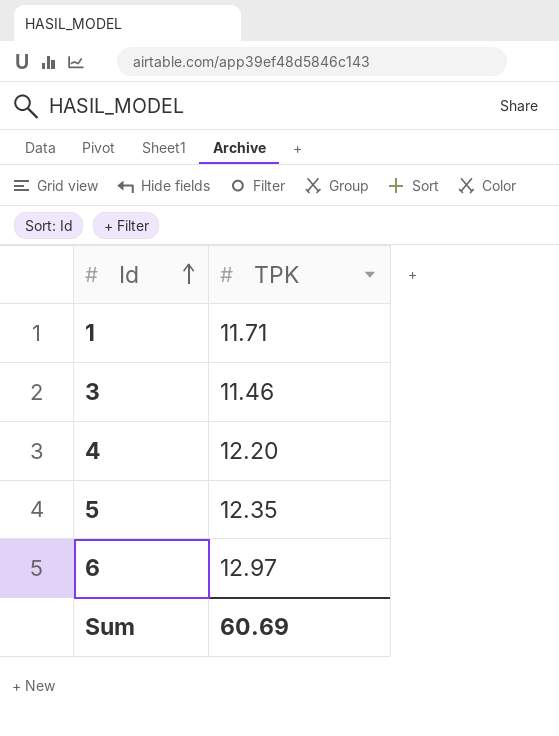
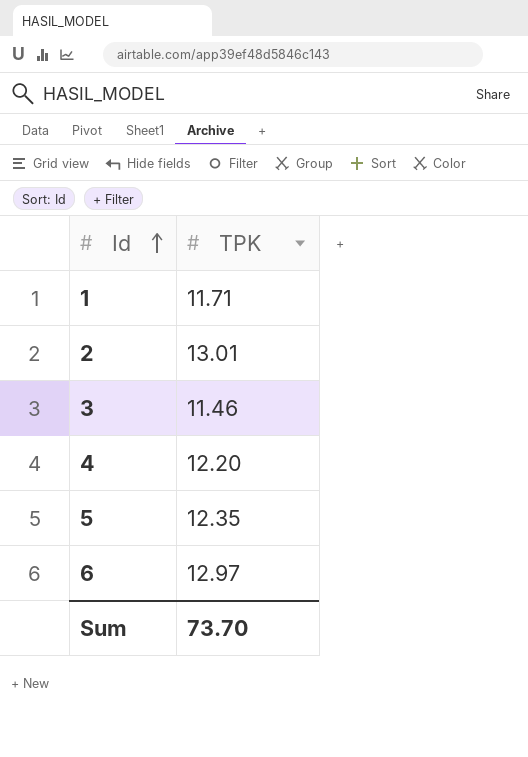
row 2: none -> 13.01
Sum | TPK: 60.69 -> 73.70

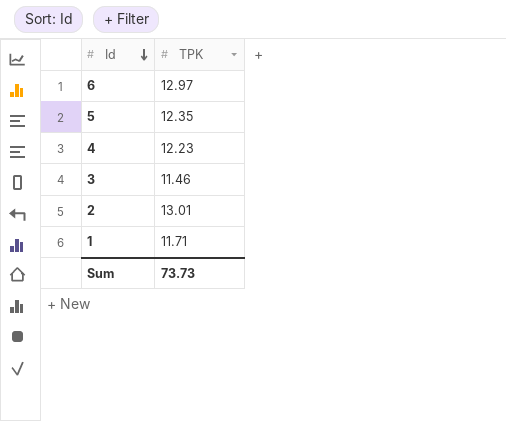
row order: Id ascending -> Id descending
4 | TPK: 12.20 -> 12.23
Sum | TPK: 73.70 -> 73.73

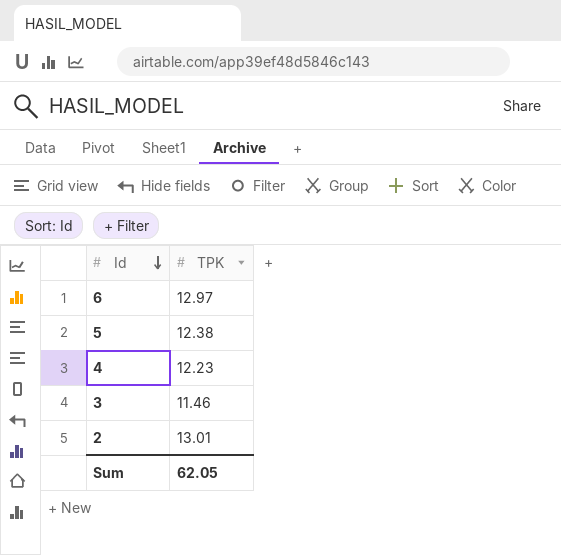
row 1: 11.71 -> none
5 | TPK: 12.35 -> 12.38
Sum | TPK: 73.73 -> 62.05

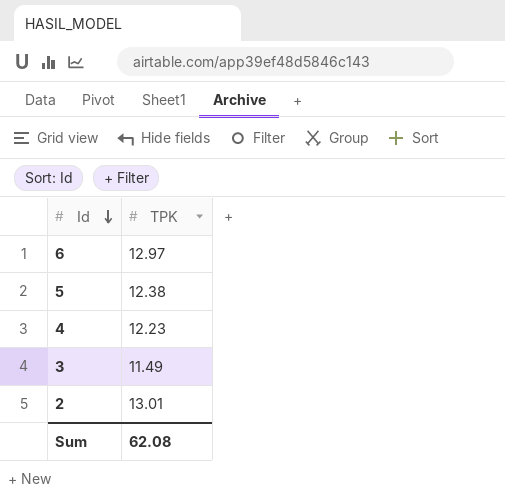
3 | TPK: 11.46 -> 11.49
Sum | TPK: 62.05 -> 62.08

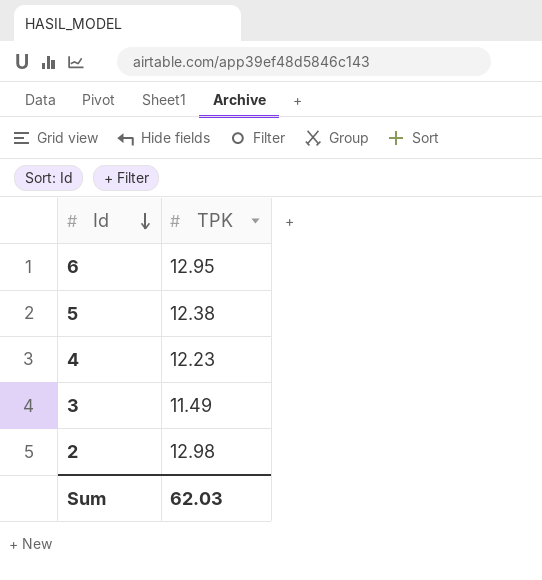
6 | TPK: 12.97 -> 12.95
2 | TPK: 13.01 -> 12.98
Sum | TPK: 62.08 -> 62.03

